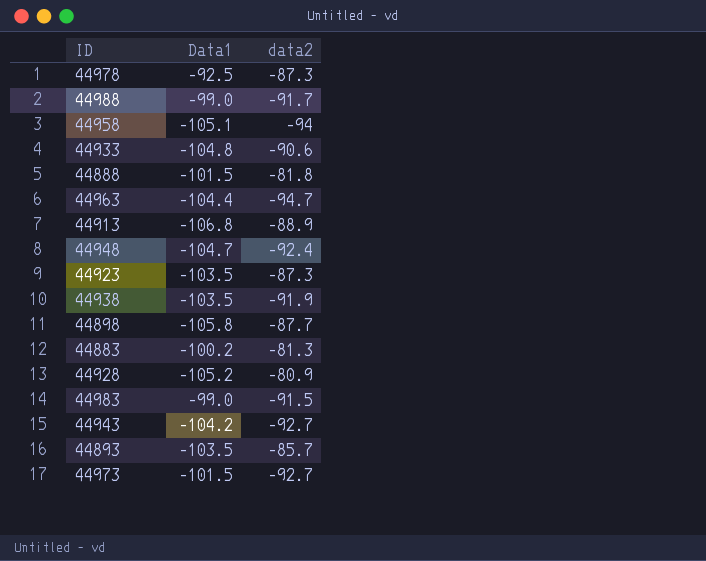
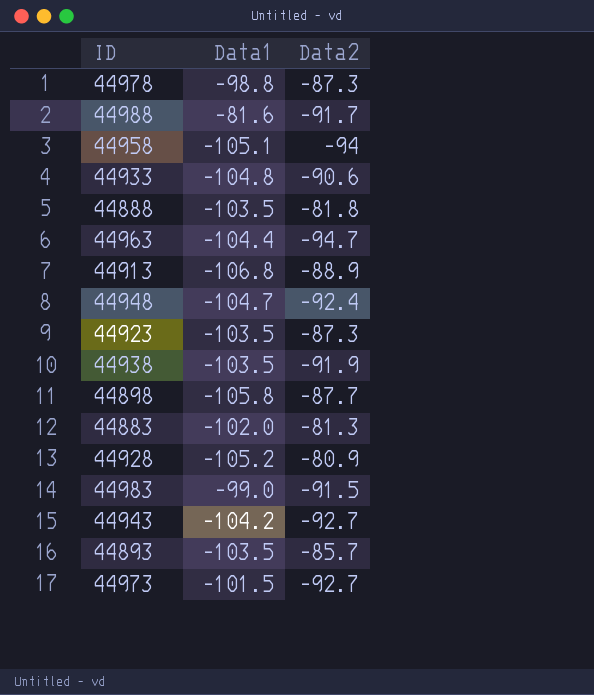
column name: data2 -> Data2
44978 | Data1: -92.5 -> -98.8
44988 | Data1: -99.0 -> -81.6
44888 | Data1: -101.5 -> -103.5
44883 | Data1: -100.2 -> -102.0

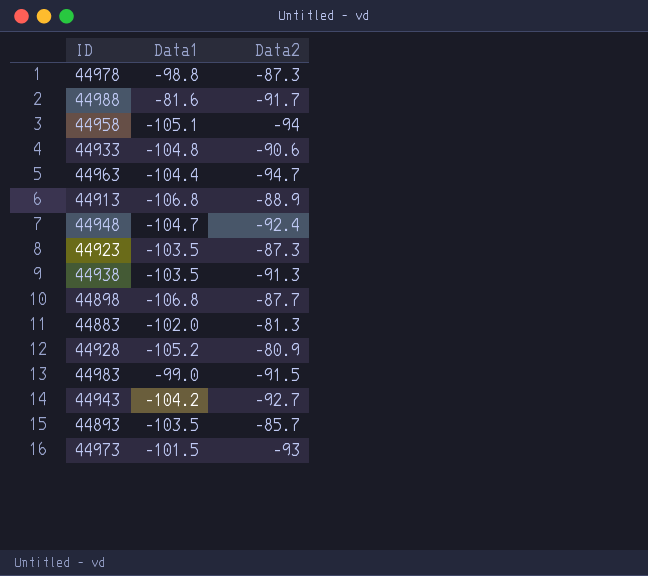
row 44888: -103.5 | -81.8 -> none
44938 | Data2: -91.9 -> -91.3
44898 | Data1: -105.8 -> -106.8
44973 | Data2: -92.7 -> -93

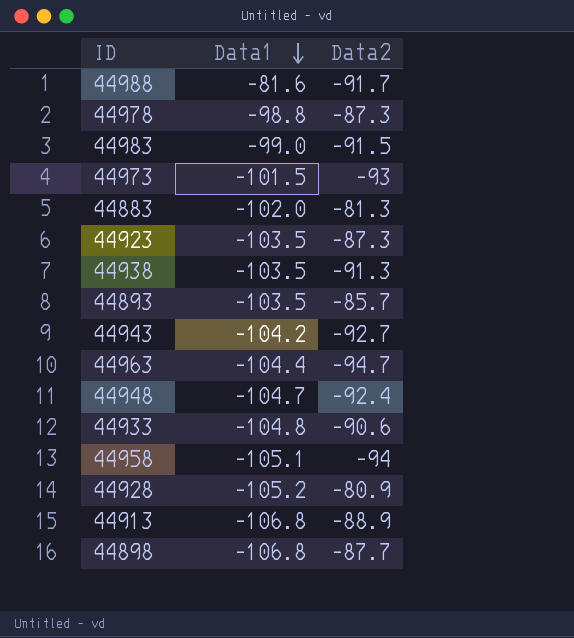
row order: none -> Data1 descending

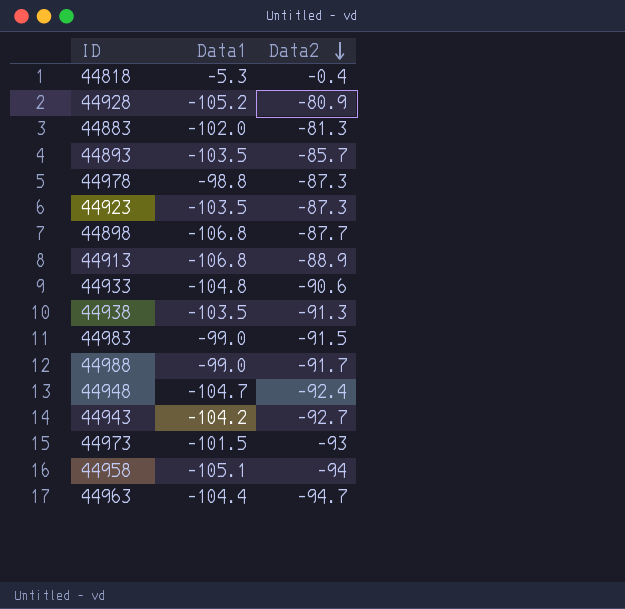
row order: Data1 descending -> Data2 descending
row 44818: none -> -5.3 | -0.4
44988 | Data1: -81.6 -> -99.0

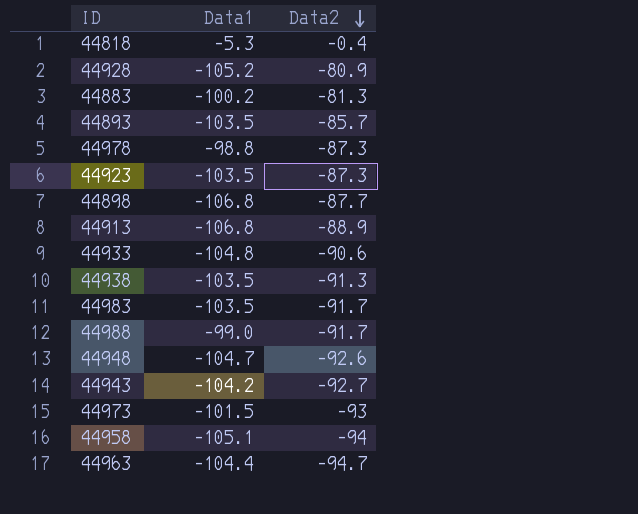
44883 | Data1: -102.0 -> -100.2
44983 | Data1: -99.0 -> -103.5
44983 | Data2: -91.5 -> -91.7
44948 | Data2: -92.4 -> -92.6

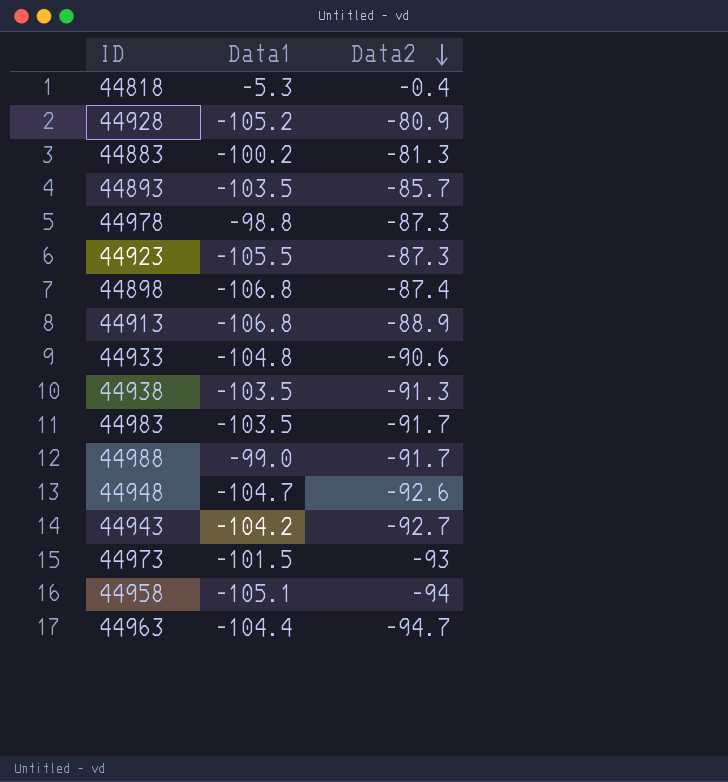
44923 | Data1: -103.5 -> -105.5
44898 | Data2: -87.7 -> -87.4

